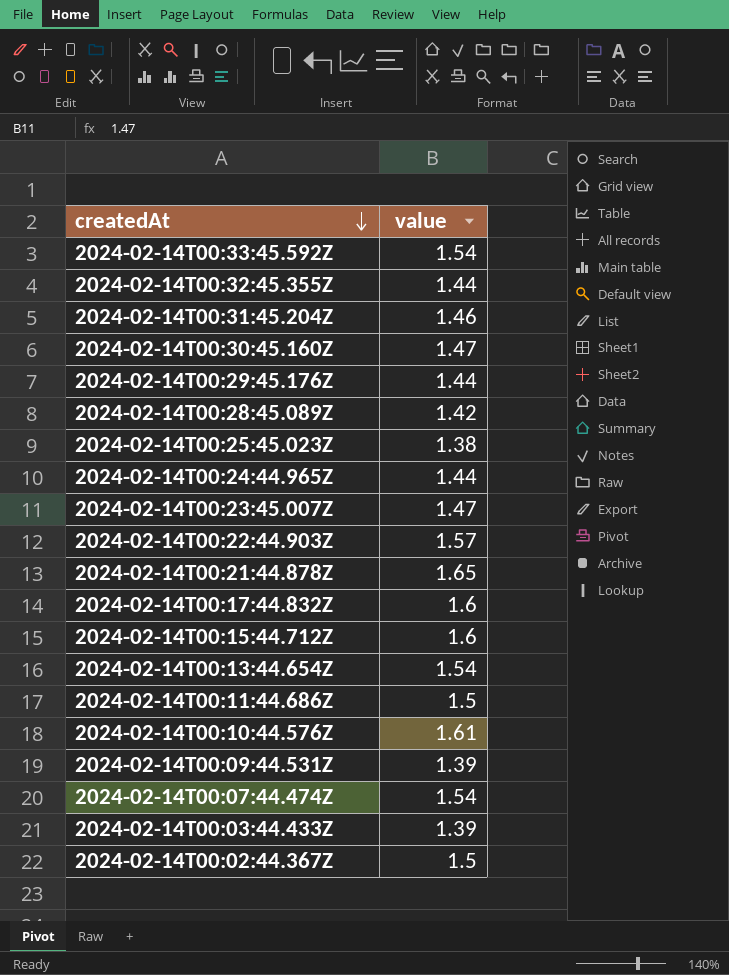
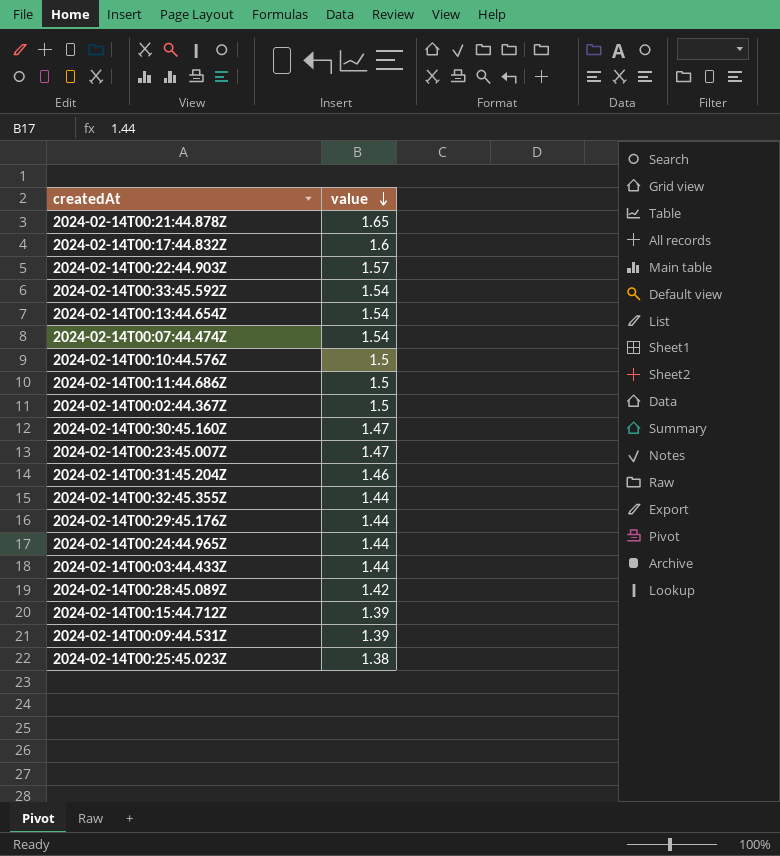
row order: createdAt descending -> value descending
2024-02-14T00:10:44.576Z | value: 1.61 -> 1.5
2024-02-14T00:03:44.433Z | value: 1.39 -> 1.44
2024-02-14T00:15:44.712Z | value: 1.6 -> 1.39

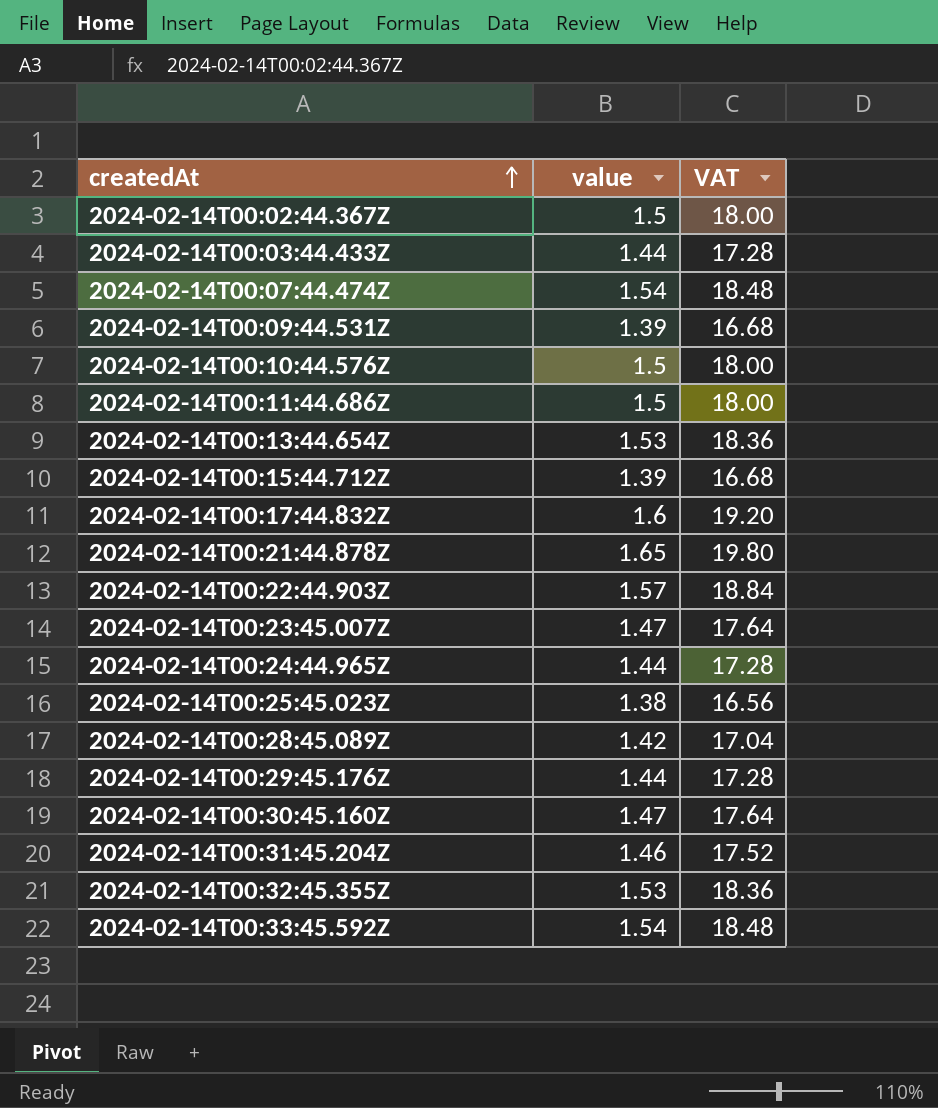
row order: value descending -> createdAt ascending
column VAT | formula: none -> [value] * 12
2024-02-14T00:13:44.654Z | value: 1.54 -> 1.53
2024-02-14T00:32:45.355Z | value: 1.44 -> 1.53

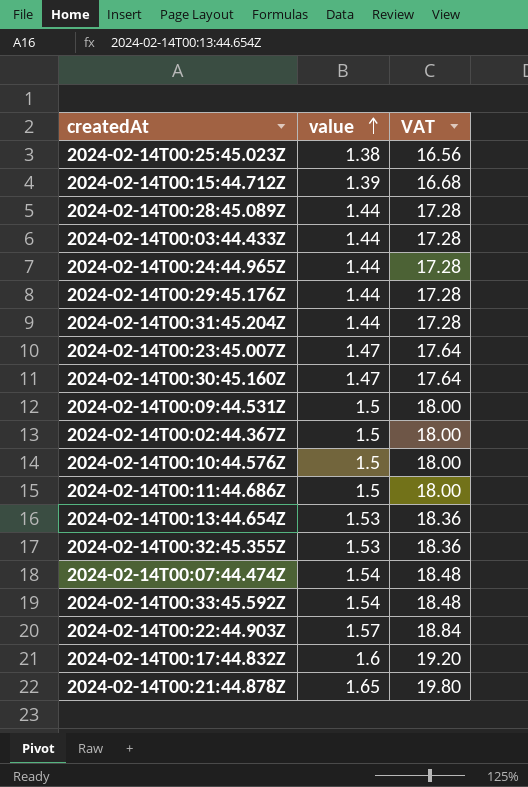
row order: createdAt ascending -> value ascending
2024-02-14T00:28:45.089Z | value: 1.42 -> 1.44
2024-02-14T00:28:45.089Z | VAT: 17.04 -> 17.28
2024-02-14T00:31:45.204Z | value: 1.46 -> 1.44
2024-02-14T00:31:45.204Z | VAT: 17.52 -> 17.28
2024-02-14T00:09:44.531Z | value: 1.39 -> 1.5
2024-02-14T00:09:44.531Z | VAT: 16.68 -> 18.00

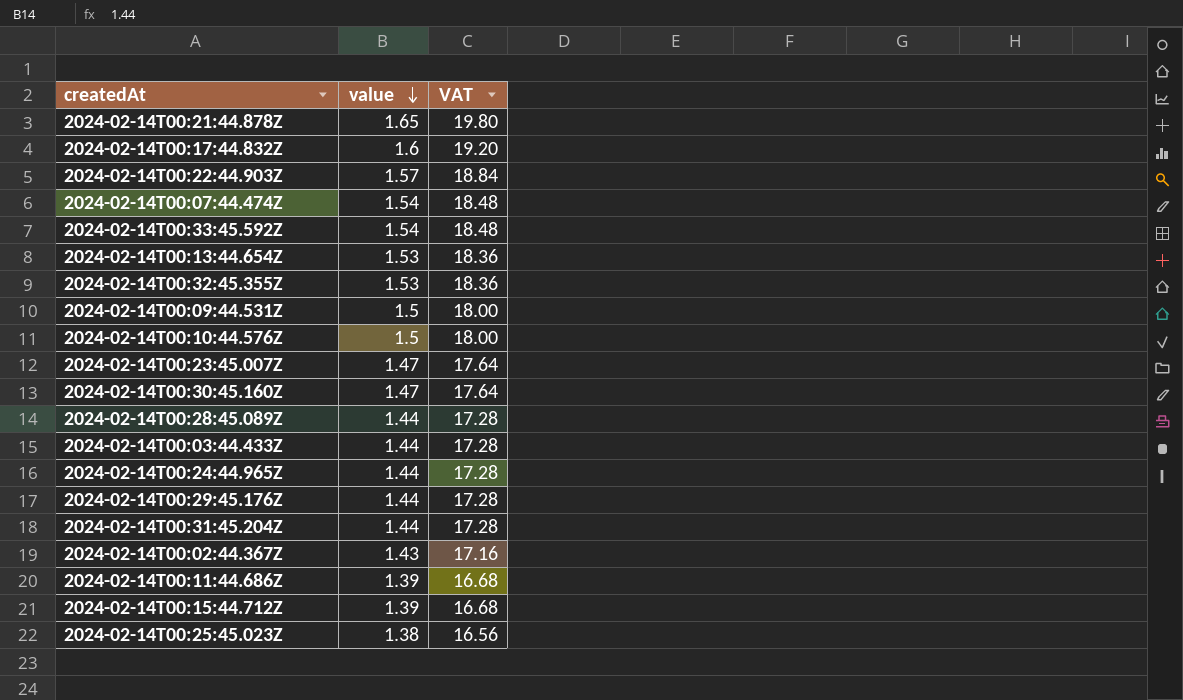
row order: value ascending -> value descending
2024-02-14T00:02:44.367Z | value: 1.5 -> 1.43
2024-02-14T00:02:44.367Z | VAT: 18.00 -> 17.16
2024-02-14T00:11:44.686Z | value: 1.5 -> 1.39
2024-02-14T00:11:44.686Z | VAT: 18.00 -> 16.68

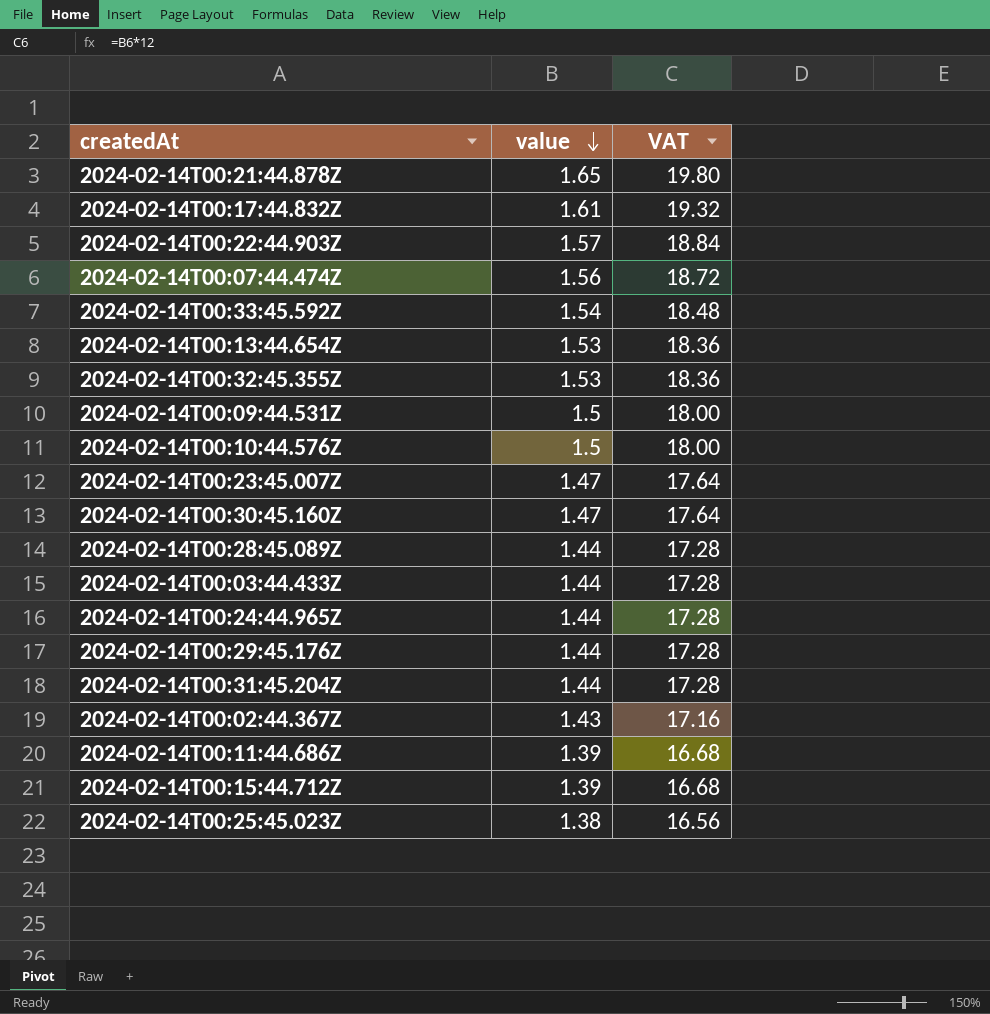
2024-02-14T00:17:44.832Z | value: 1.6 -> 1.61
2024-02-14T00:17:44.832Z | VAT: 19.20 -> 19.32
2024-02-14T00:07:44.474Z | value: 1.54 -> 1.56
2024-02-14T00:07:44.474Z | VAT: 18.48 -> 18.72

